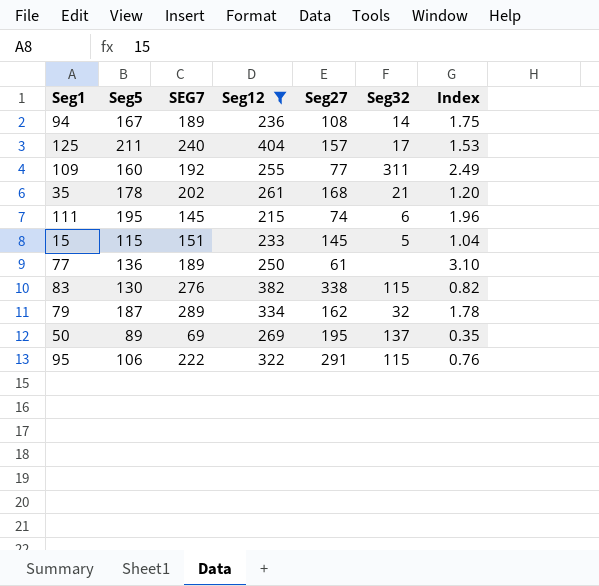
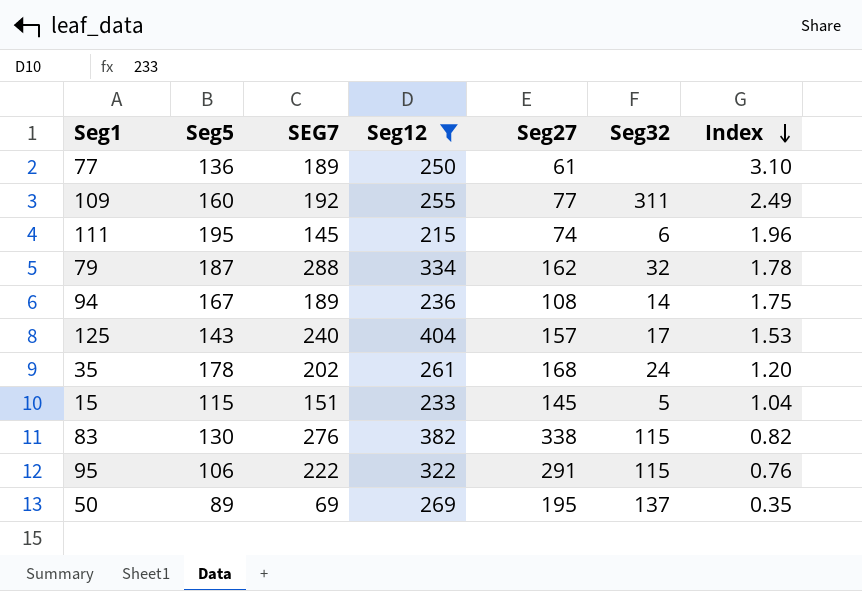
row order: none -> Index descending
79 | SEG7: 289 -> 288
125 | Seg5: 211 -> 143
35 | Seg32: 21 -> 24

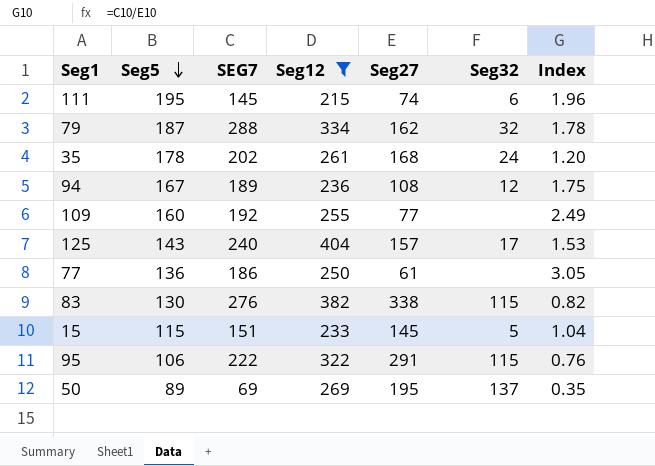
row order: Index descending -> Seg5 descending
94 | Seg32: 14 -> 12
109 | Seg32: 311 -> none
77 | SEG7: 189 -> 186
77 | Index: 3.10 -> 3.05

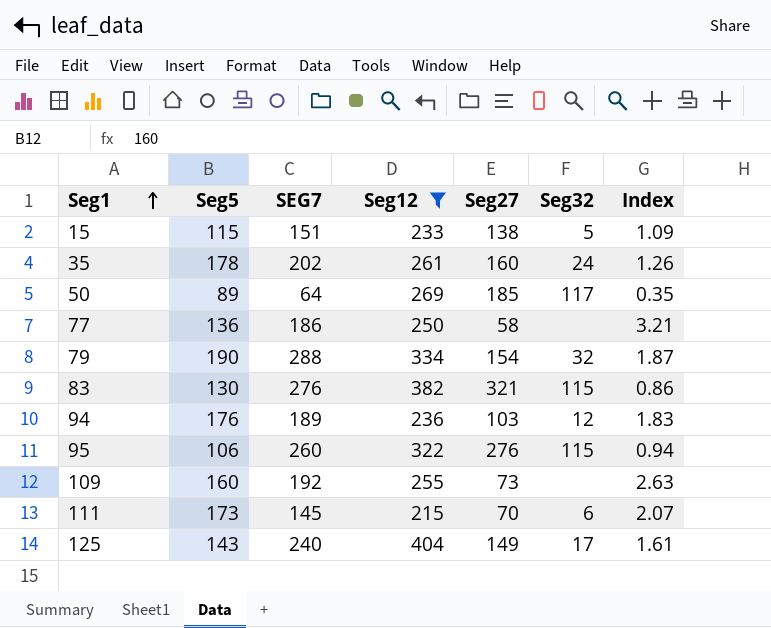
row order: Seg5 descending -> Seg1 ascending
15 | Seg27: 145 -> 138
15 | Index: 1.04 -> 1.09
35 | Seg27: 168 -> 160
35 | Index: 1.20 -> 1.26
50 | SEG7: 69 -> 64
50 | Seg27: 195 -> 185
50 | Seg32: 137 -> 117
77 | Seg27: 61 -> 58
77 | Index: 3.05 -> 3.21
79 | Seg5: 187 -> 190
79 | Seg27: 162 -> 154
79 | Index: 1.78 -> 1.87
83 | Seg27: 338 -> 321
83 | Index: 0.82 -> 0.86
94 | Seg5: 167 -> 176
94 | Seg27: 108 -> 103
94 | Index: 1.75 -> 1.83
95 | SEG7: 222 -> 260
95 | Seg27: 291 -> 276
95 | Index: 0.76 -> 0.94
109 | Seg27: 77 -> 73
109 | Index: 2.49 -> 2.63
111 | Seg5: 195 -> 173
111 | Seg27: 74 -> 70
111 | Index: 1.96 -> 2.07
125 | Seg27: 157 -> 149
125 | Index: 1.53 -> 1.61

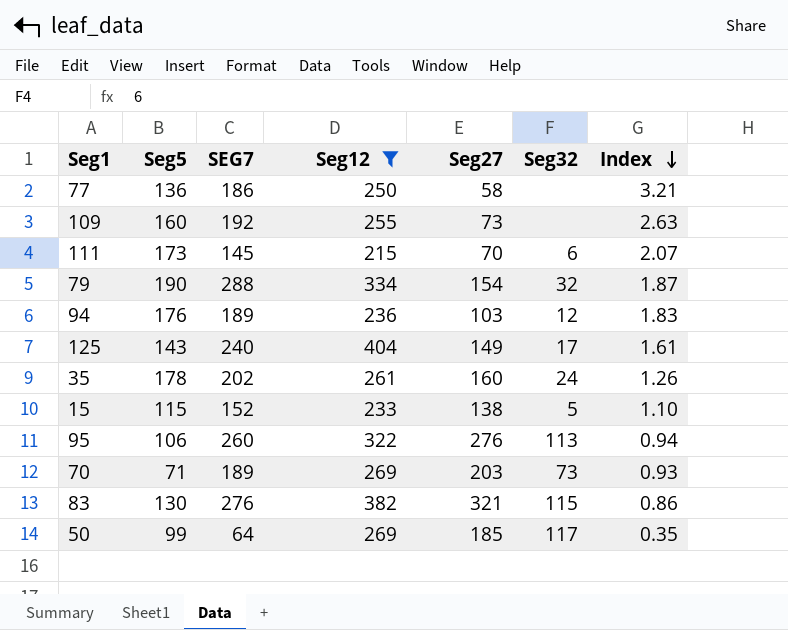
row order: Seg1 ascending -> Index descending
15 | SEG7: 151 -> 152
15 | Index: 1.09 -> 1.10
95 | Seg32: 115 -> 113
row 70: none -> 71 | 189 | 269 | 203 | 73 | 0.93
50 | Seg5: 89 -> 99

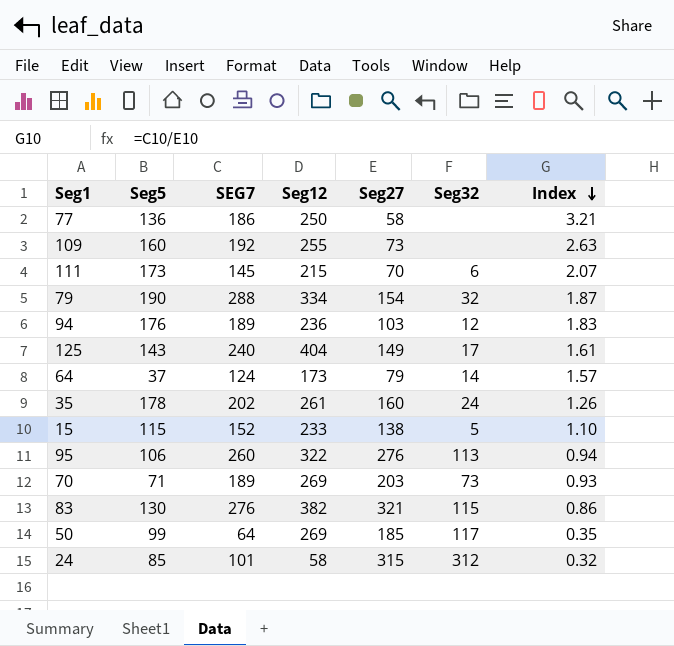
filter: Seg12 >= 215 -> none

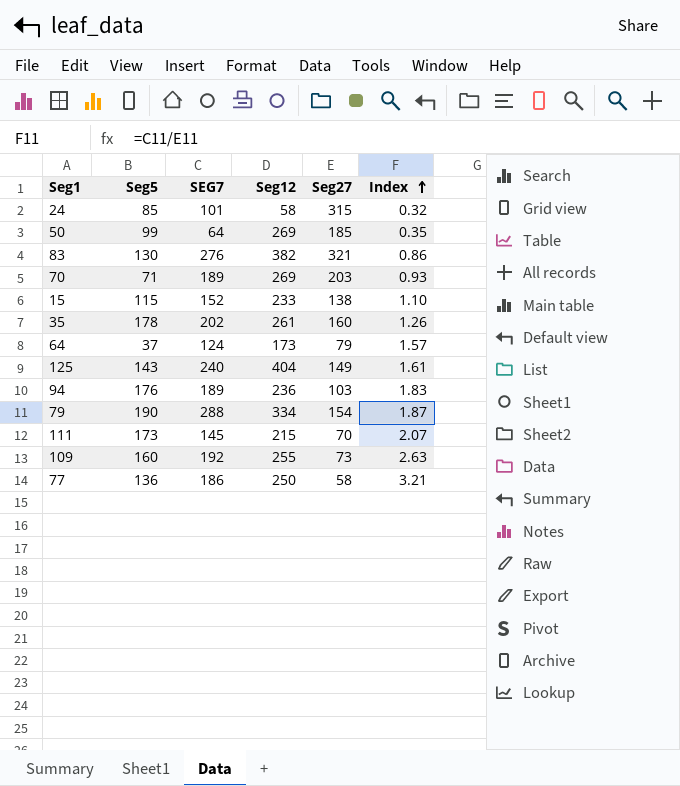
row order: Index descending -> Index ascending
column Seg32 | position: 6 -> none
row 95: 106 | 260 | 322 | 276 | 113 | 0.94 -> none

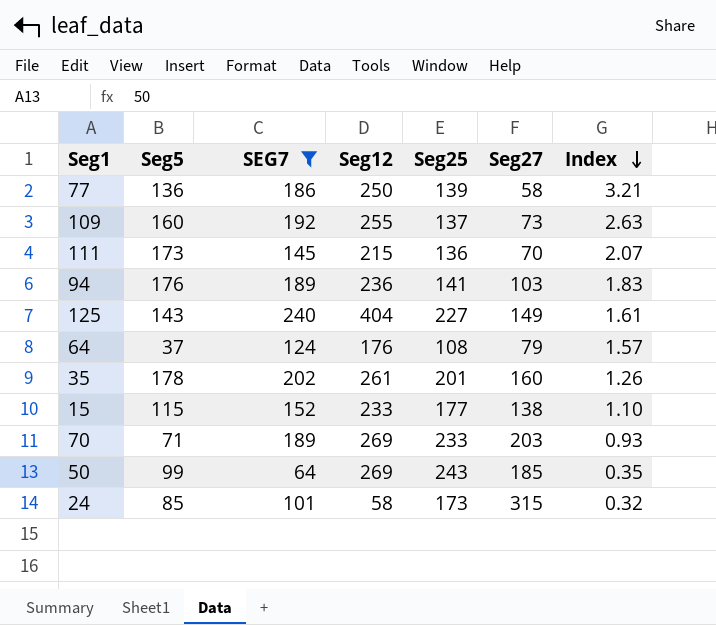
filter: none -> SEG7 <= 240
row order: Index ascending -> Index descending
column Seg25 | position: none -> 5
64 | Seg12: 173 -> 176

